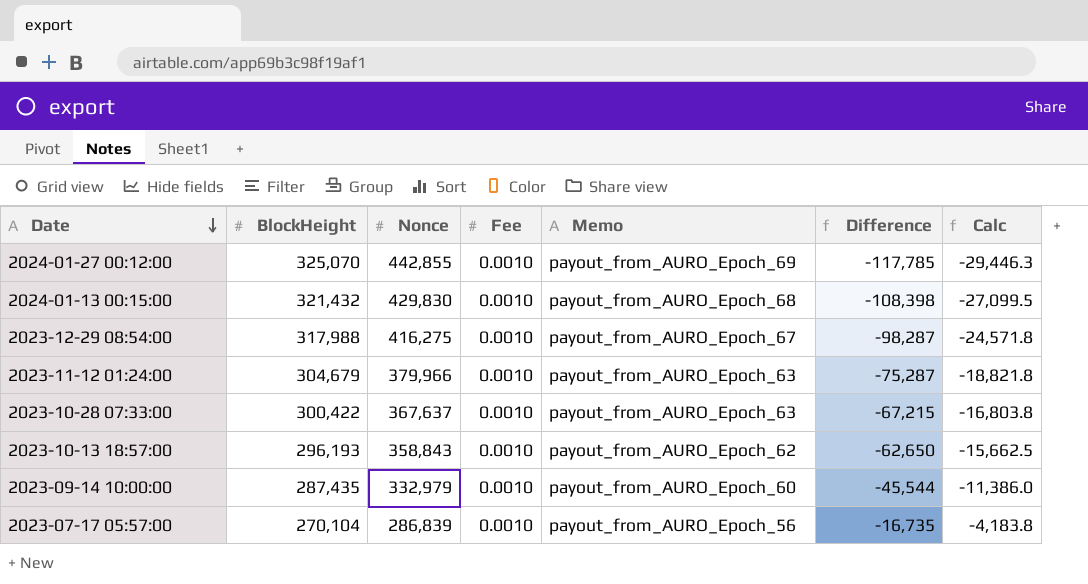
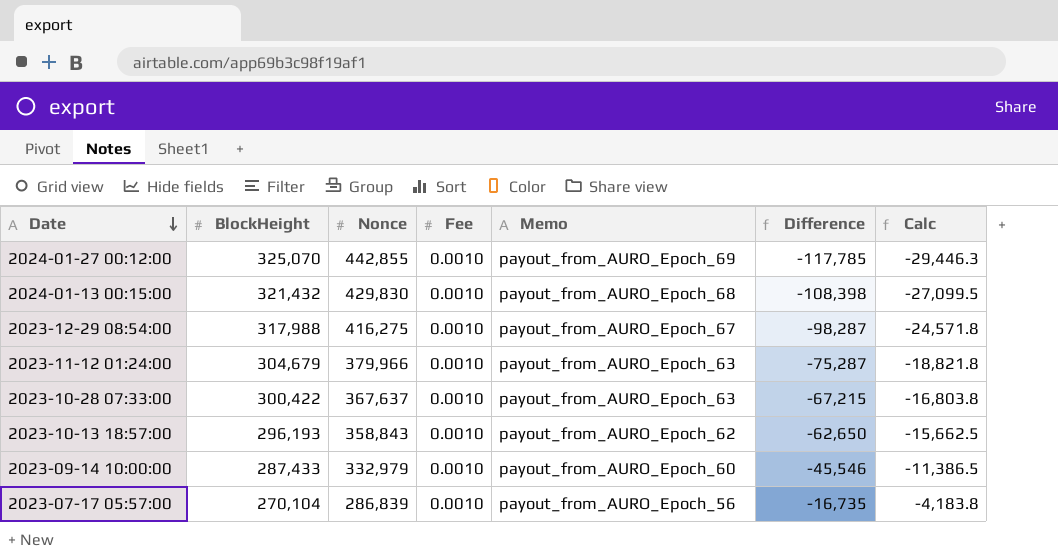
2023-09-14 10:00:00 | BlockHeight: 287,435 -> 287,433
2023-09-14 10:00:00 | Difference: -45,544 -> -45,546
2023-09-14 10:00:00 | Calc: -11,386.0 -> -11,386.5

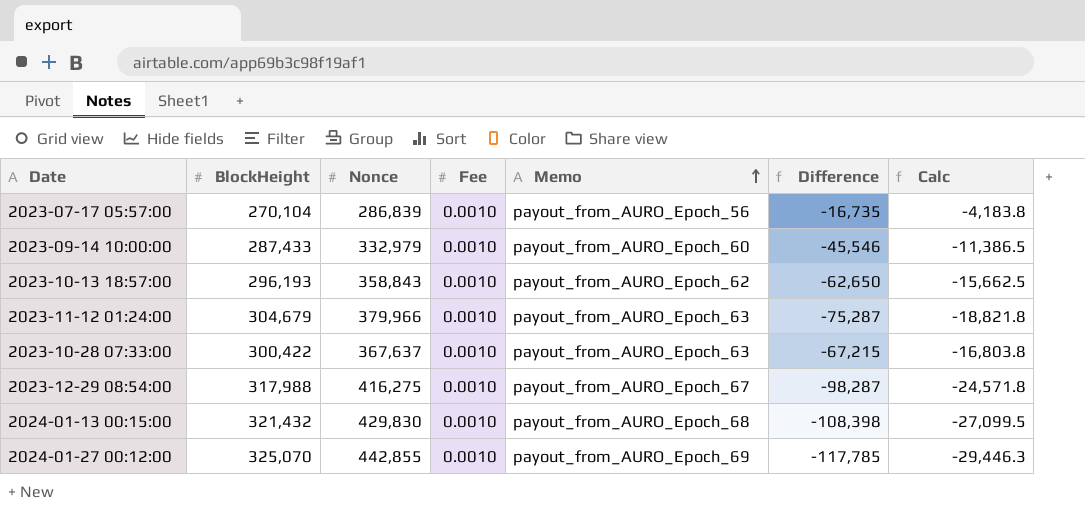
row order: Date descending -> Memo ascending

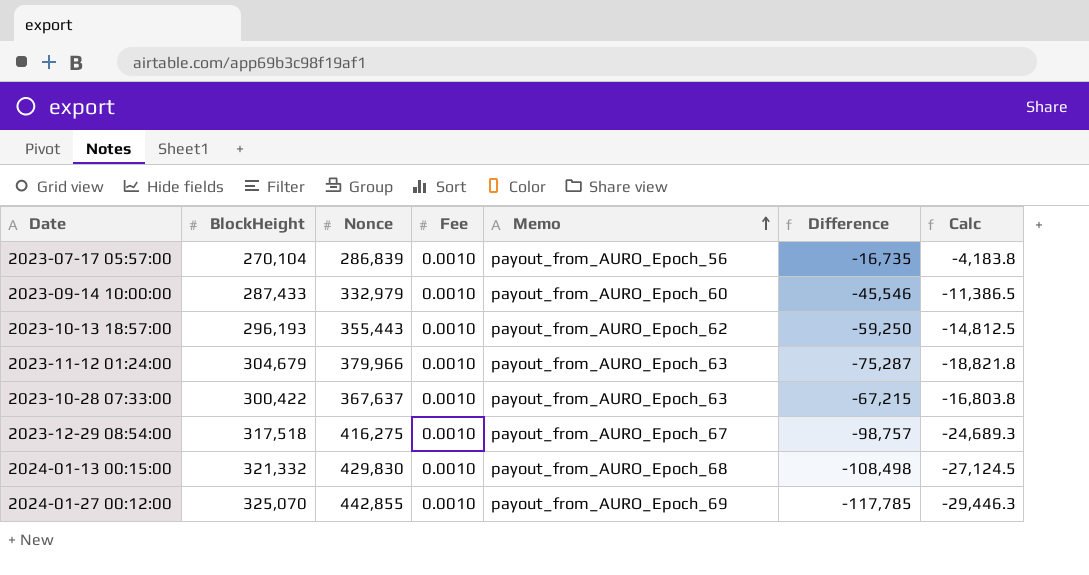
2023-10-13 18:57:00 | Nonce: 358,843 -> 355,443
2023-10-13 18:57:00 | Difference: -62,650 -> -59,250
2023-10-13 18:57:00 | Calc: -15,662.5 -> -14,812.5
2023-12-29 08:54:00 | BlockHeight: 317,988 -> 317,518
2023-12-29 08:54:00 | Difference: -98,287 -> -98,757
2023-12-29 08:54:00 | Calc: -24,571.8 -> -24,689.3
2024-01-13 00:15:00 | BlockHeight: 321,432 -> 321,332
2024-01-13 00:15:00 | Difference: -108,398 -> -108,498
2024-01-13 00:15:00 | Calc: -27,099.5 -> -27,124.5

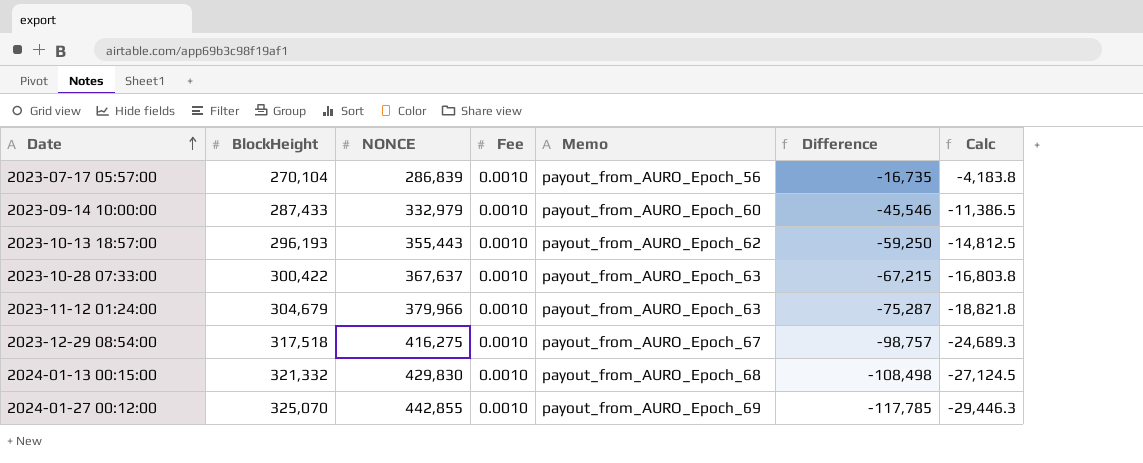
row order: Memo ascending -> Date ascending
column name: Nonce -> NONCE

